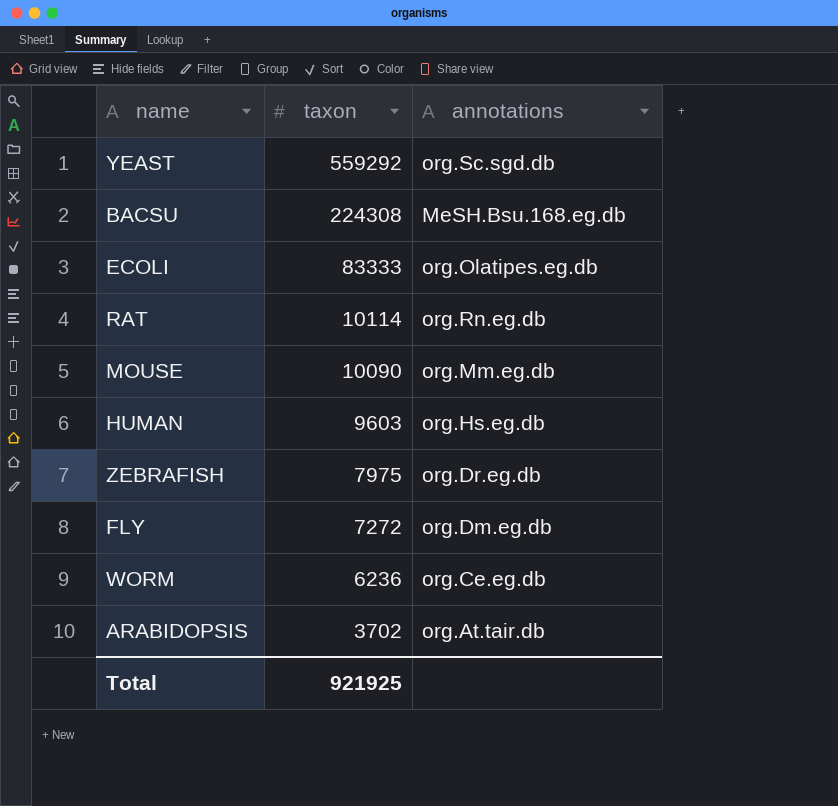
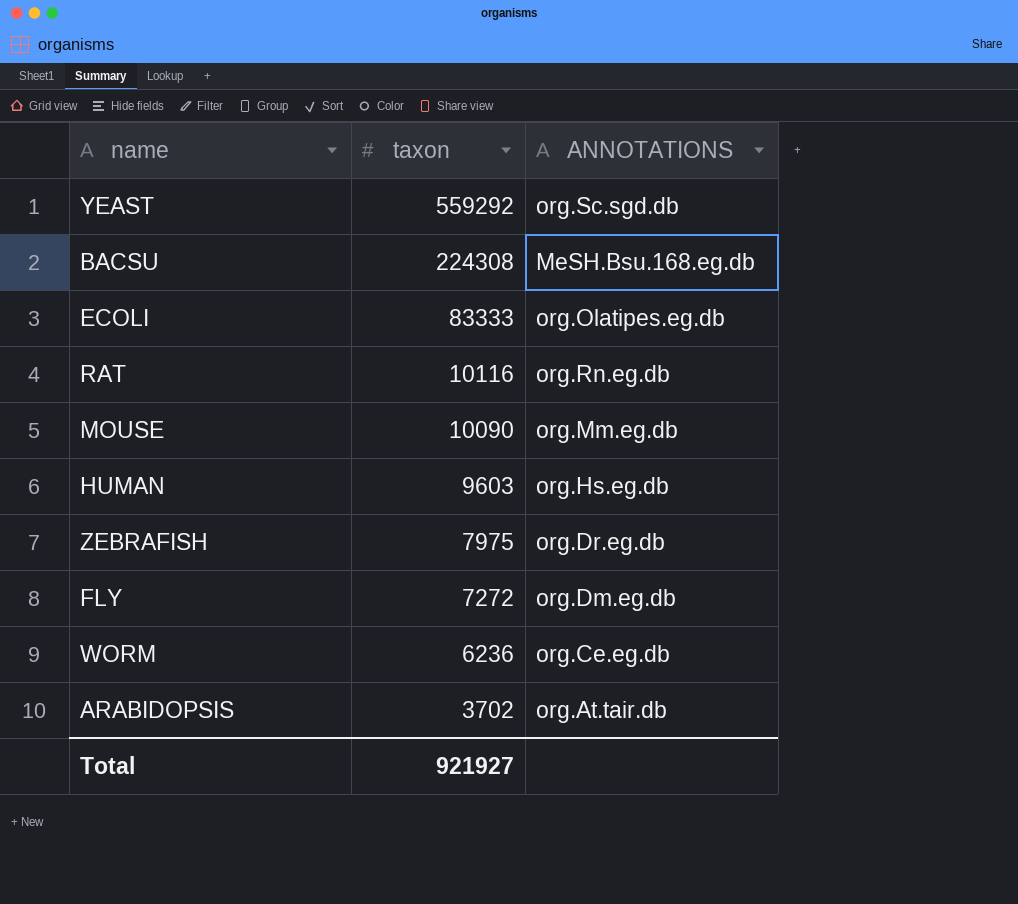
column name: annotations -> ANNOTATIONS
RAT | taxon: 10114 -> 10116
Total | taxon: 921925 -> 921927

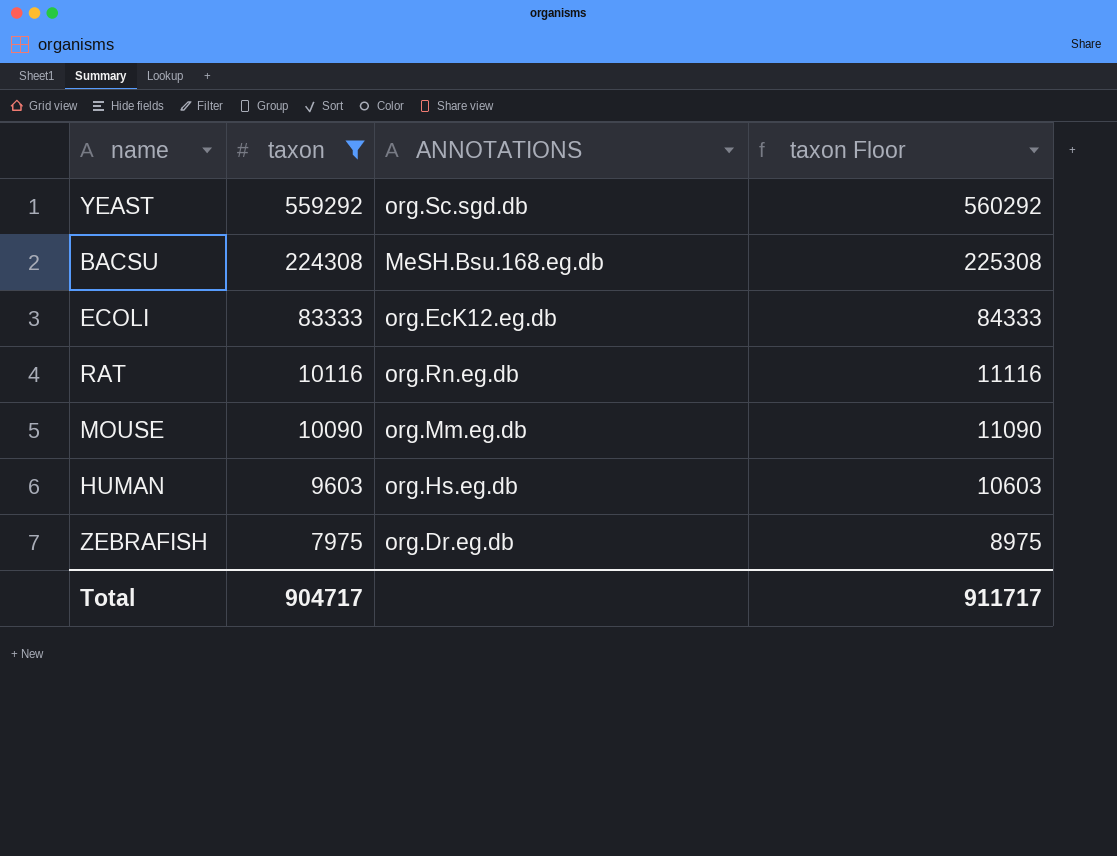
filter: none -> taxon >= 7975
column taxon Floor | formula: none -> [taxon] + 1000
ECOLI | ANNOTATIONS: org.Olatipes.eg.db -> org.EcK12.eg.db
Total | taxon: 921927 -> 904717

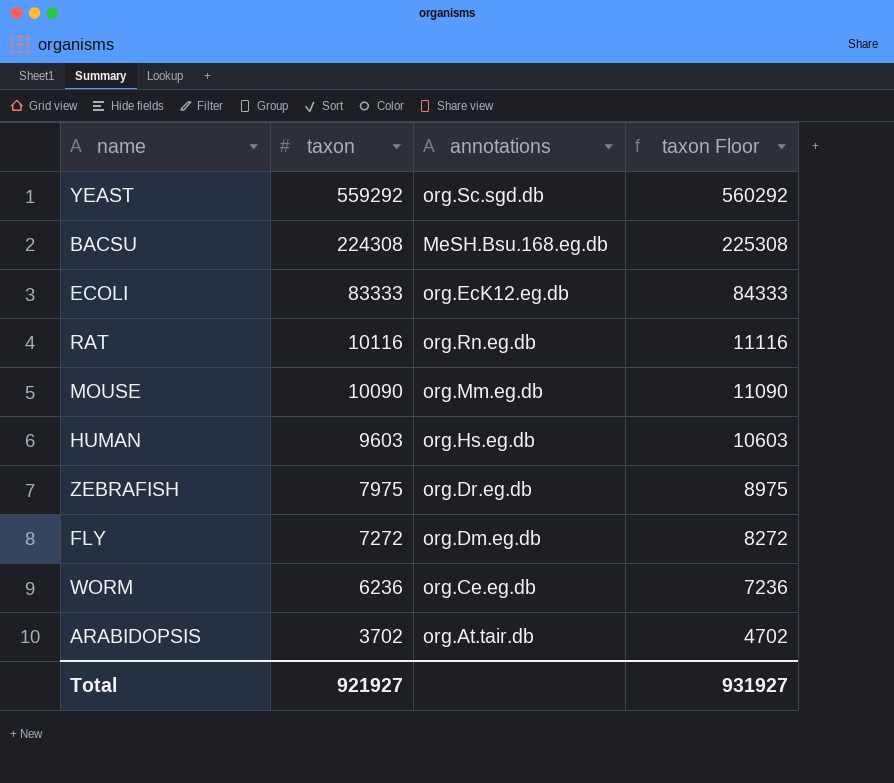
filter: taxon >= 7975 -> none
column name: ANNOTATIONS -> annotations
Total | taxon: 904717 -> 921927
Total | taxon Floor: 911717 -> 931927

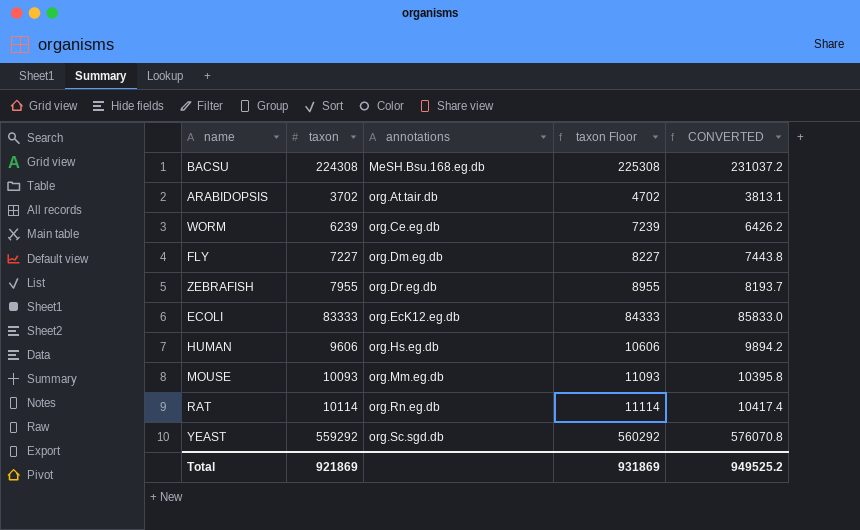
row order: taxon descending -> annotations ascending
column CONVERTED | formula: none -> [taxon] * 1.03
WORM | taxon: 6236 -> 6239
WORM | taxon Floor: 7236 -> 7239
FLY | taxon: 7272 -> 7227
FLY | taxon Floor: 8272 -> 8227
ZEBRAFISH | taxon: 7975 -> 7955
ZEBRAFISH | taxon Floor: 8975 -> 8955
HUMAN | taxon: 9603 -> 9606
HUMAN | taxon Floor: 10603 -> 10606
MOUSE | taxon: 10090 -> 10093
MOUSE | taxon Floor: 11090 -> 11093
RAT | taxon: 10116 -> 10114
RAT | taxon Floor: 11116 -> 11114
Total | taxon: 921927 -> 921869
Total | taxon Floor: 931927 -> 931869

